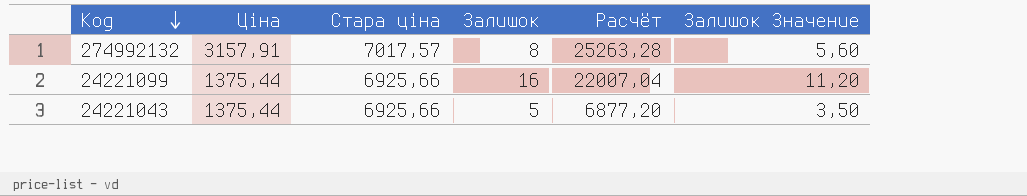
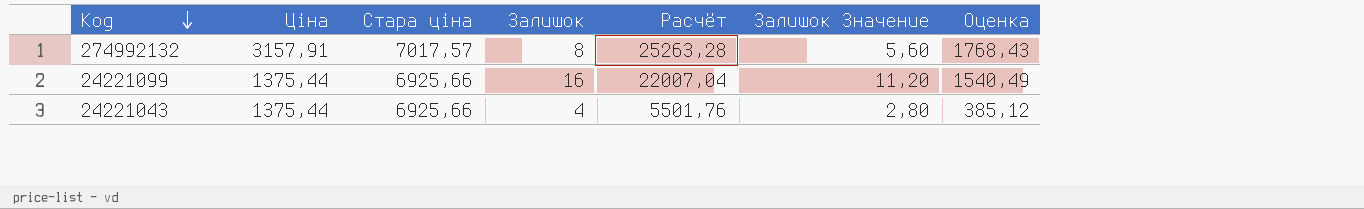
column Оценка | formula: none -> [Расчёт] * 0,07
24221043 | Залишок: 5 -> 4
24221043 | Расчёт: 6877,20 -> 5501,76
24221043 | Залишок Значение: 3,50 -> 2,80

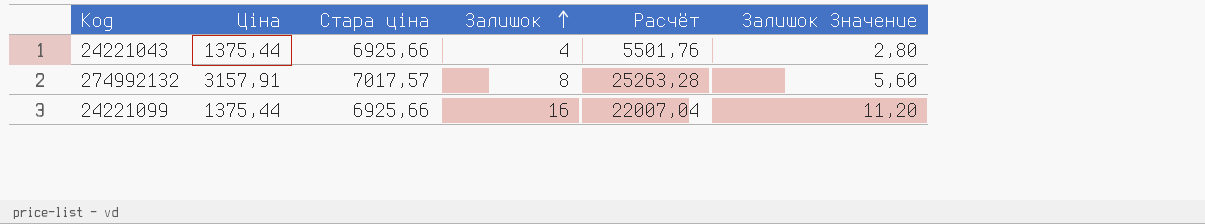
row order: Код descending -> Залишок ascending
column Оценка | formula: [Расчёт] * 0,07 -> none

